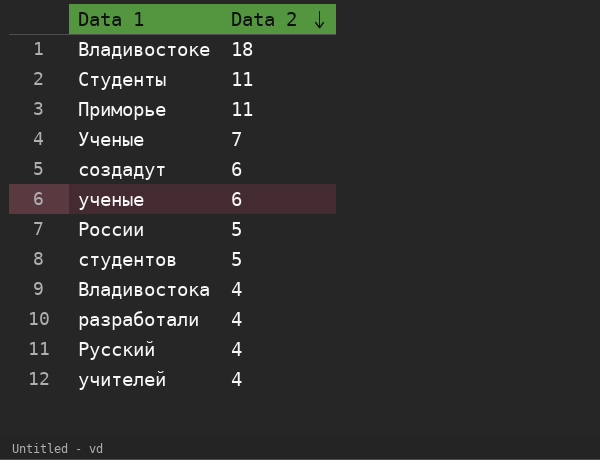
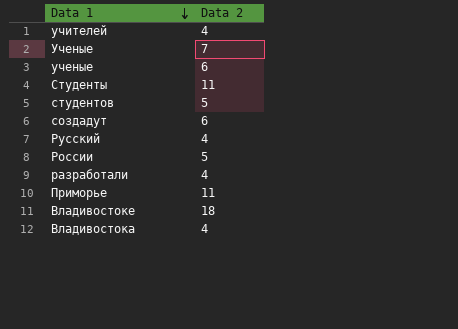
row order: Data 2 descending -> Data 1 descending

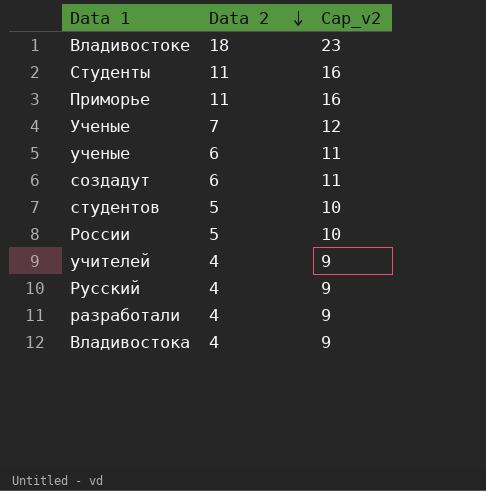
row order: Data 1 descending -> Data 2 descending
column Cap_v2 | formula: none -> [Data 2] + 5

